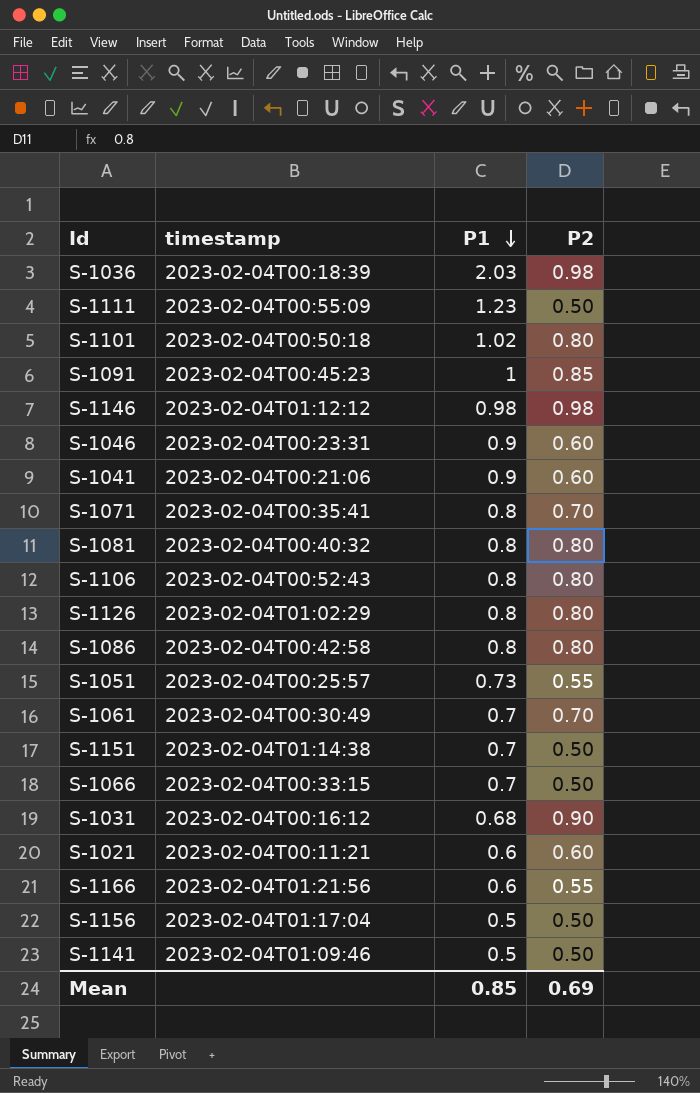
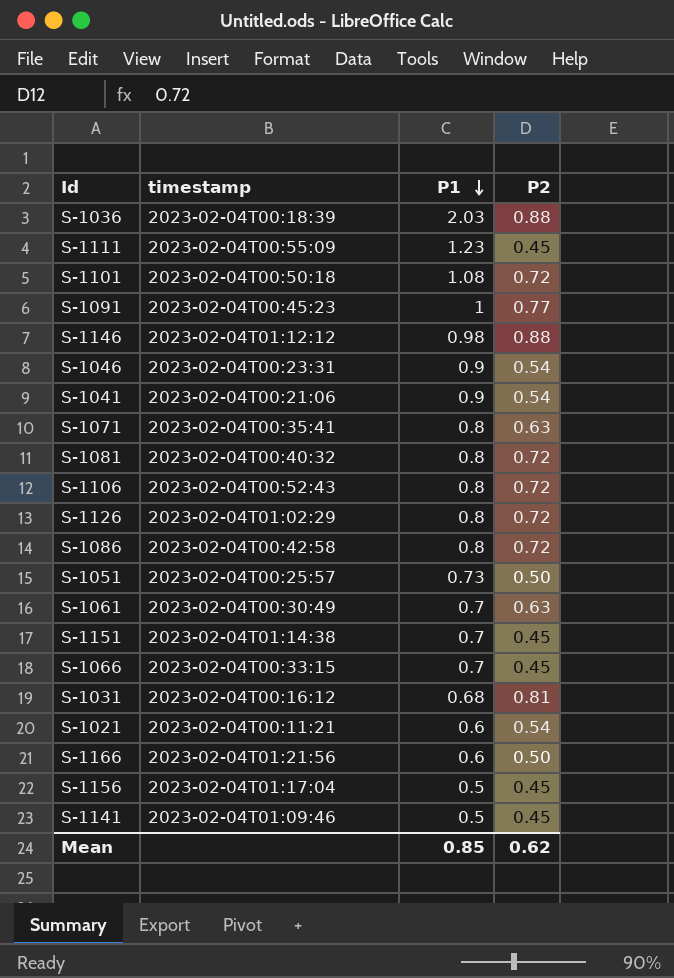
S-1036 | P2: 0.98 -> 0.88
S-1111 | P2: 0.50 -> 0.45
S-1101 | P1: 1.02 -> 1.08
S-1101 | P2: 0.80 -> 0.72
S-1091 | P2: 0.85 -> 0.77
S-1146 | P2: 0.98 -> 0.88
S-1046 | P2: 0.60 -> 0.54
S-1041 | P2: 0.60 -> 0.54
S-1071 | P2: 0.70 -> 0.63
S-1081 | P2: 0.80 -> 0.72
S-1106 | P2: 0.80 -> 0.72
S-1126 | P2: 0.80 -> 0.72
S-1086 | P2: 0.80 -> 0.72
S-1051 | P2: 0.55 -> 0.50
S-1061 | P2: 0.70 -> 0.63
S-1151 | P2: 0.50 -> 0.45
S-1066 | P2: 0.50 -> 0.45
S-1031 | P2: 0.90 -> 0.81
S-1021 | P2: 0.60 -> 0.54
S-1166 | P2: 0.55 -> 0.50
S-1156 | P2: 0.50 -> 0.45
S-1141 | P2: 0.50 -> 0.45
Mean | P2: 0.69 -> 0.62

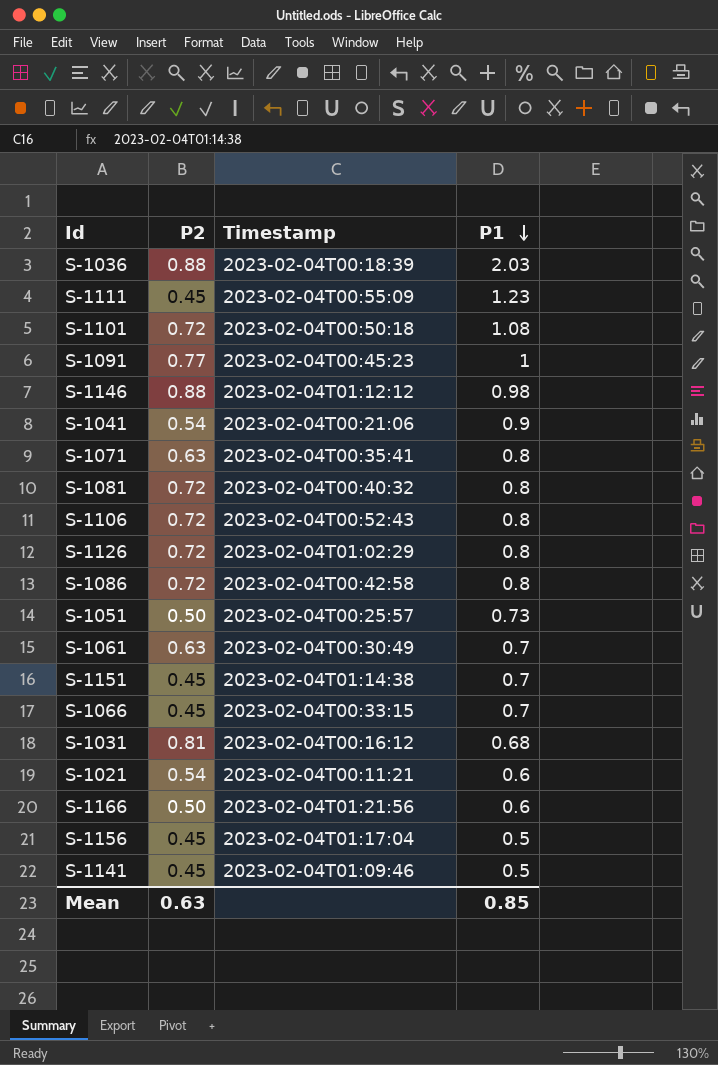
column P2 | position: 4 -> 2
column name: timestamp -> Timestamp
row S-1046: 2023-02-04T00:23:31 | 0.9 | 0.54 -> none
Mean | P2: 0.62 -> 0.63

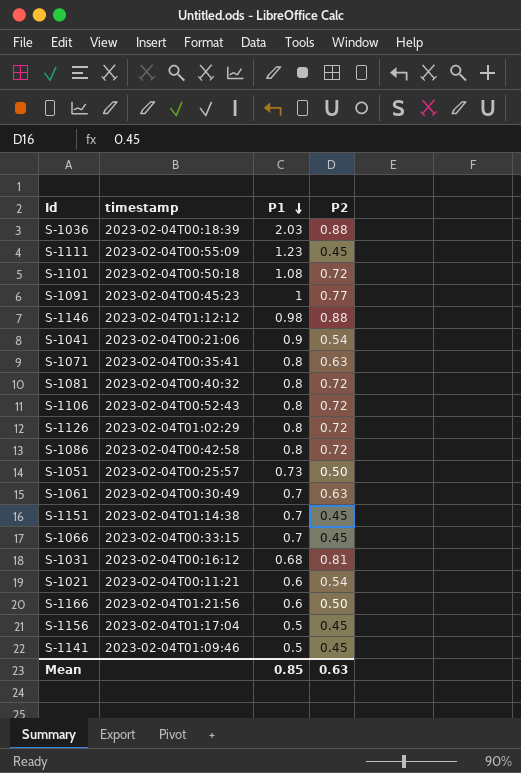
column name: Timestamp -> timestamp
column P2 | position: 2 -> 4

